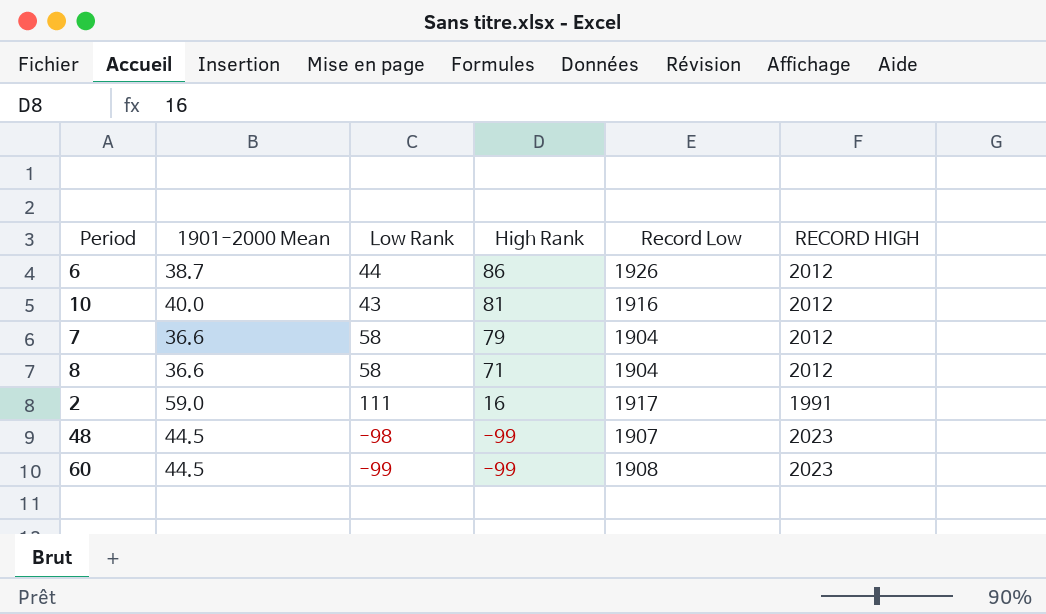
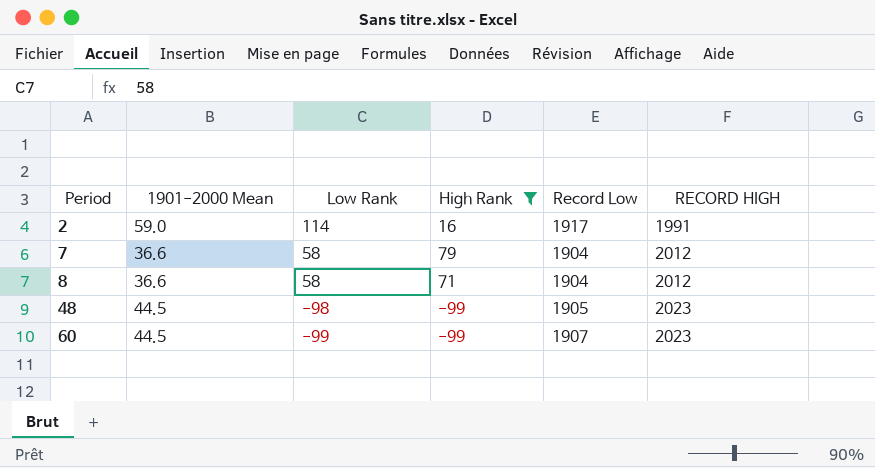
filter: none -> High Rank <= 79
row order: High Rank descending -> Period ascending
2 | Low Rank: 111 -> 114
48 | Record Low: 1907 -> 1905
60 | Record Low: 1908 -> 1907

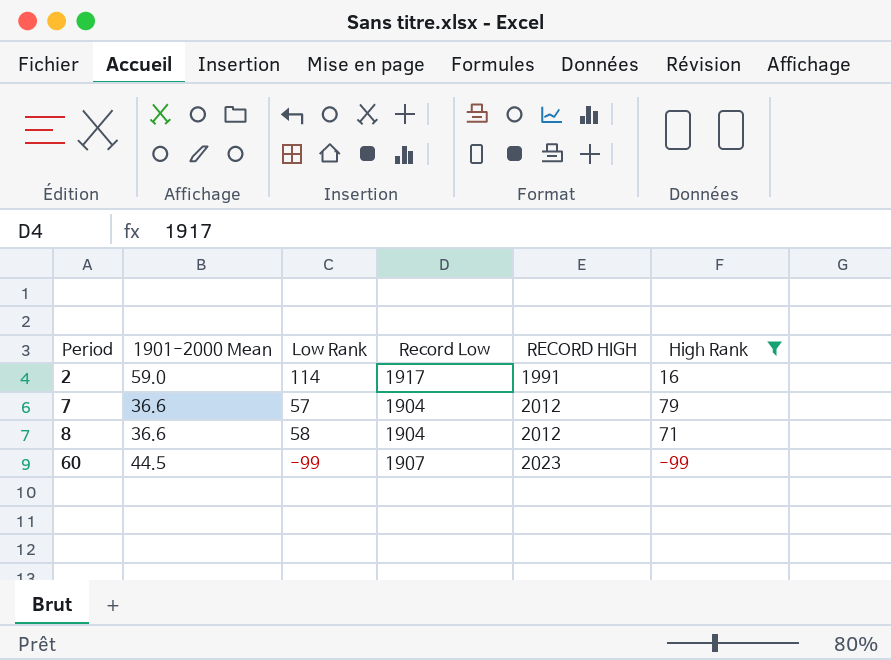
column High Rank | position: 4 -> 6
row 48: 44.5 | -98 | -99 | 1905 | 2023 -> none
7 | Low Rank: 58 -> 57

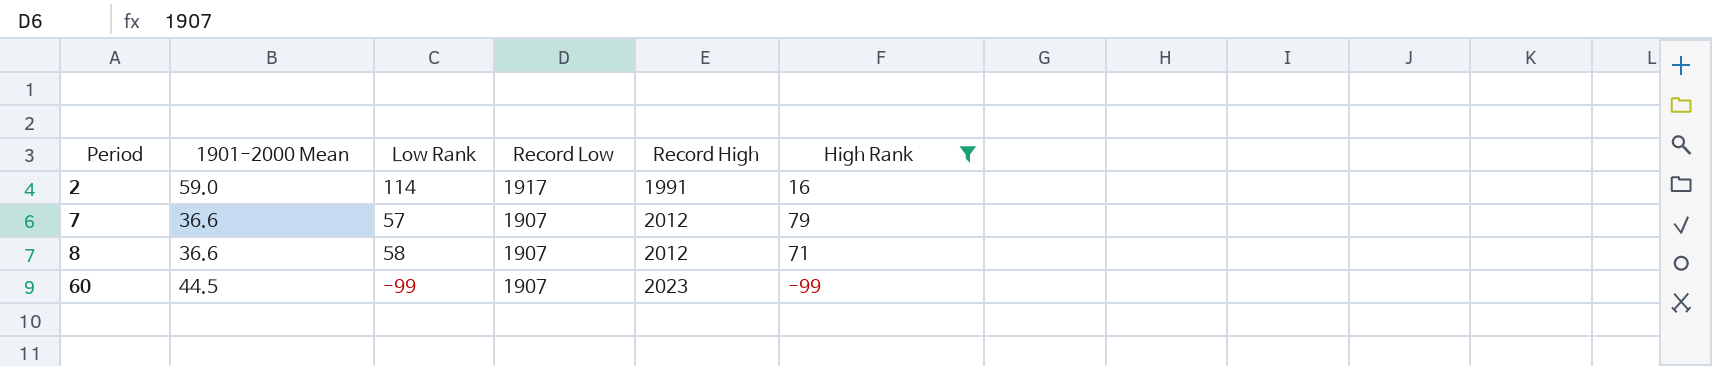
column name: RECORD HIGH -> Record High
7 | Record Low: 1904 -> 1907
8 | Record Low: 1904 -> 1907

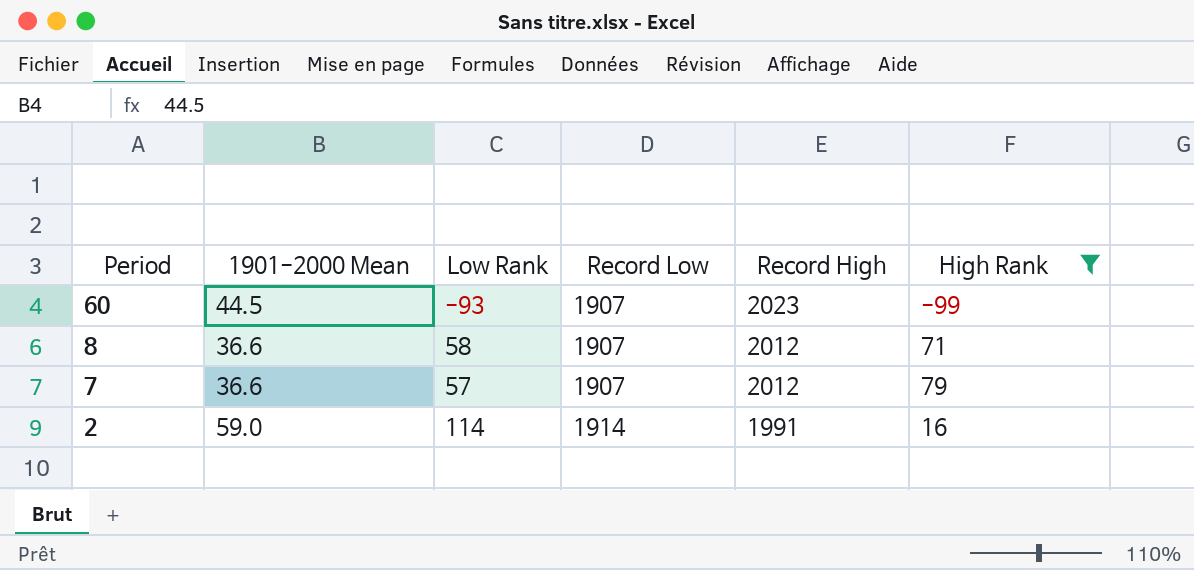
row order: Period ascending -> Period descending
60 | Low Rank: -99 -> -93
2 | Record Low: 1917 -> 1914

